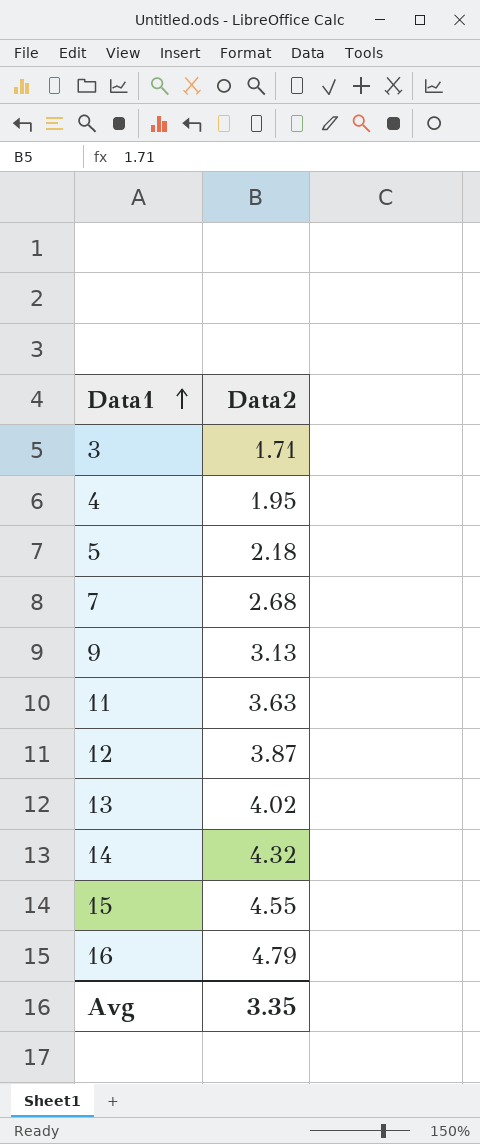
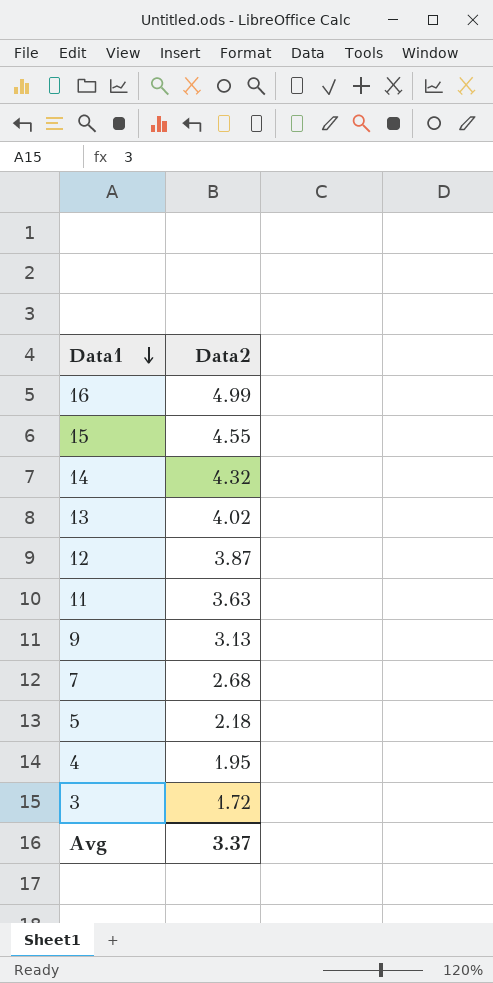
row order: Data1 ascending -> Data1 descending
16 | Data2: 4.79 -> 4.99
3 | Data2: 1.71 -> 1.72
Avg | Data2: 3.35 -> 3.37

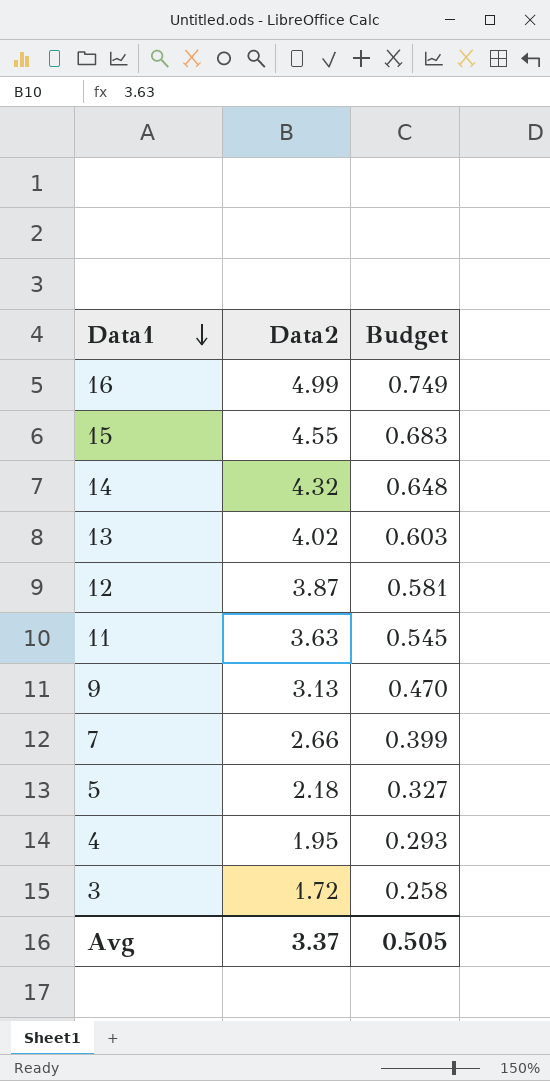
column Budget | formula: none -> [Data2] * 0.15
7 | Data2: 2.68 -> 2.66

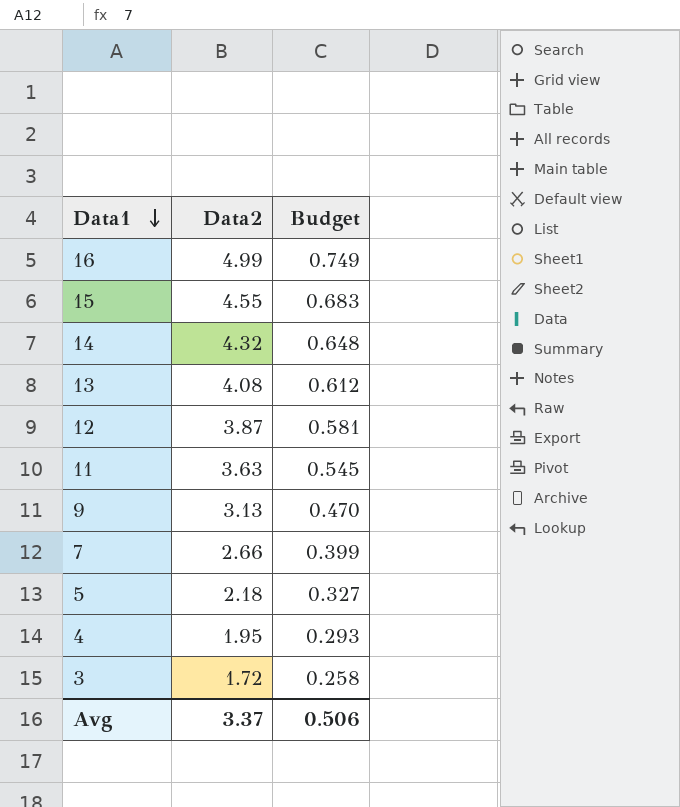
13 | Data2: 4.02 -> 4.08
13 | Budget: 0.603 -> 0.612
Avg | Budget: 0.505 -> 0.506

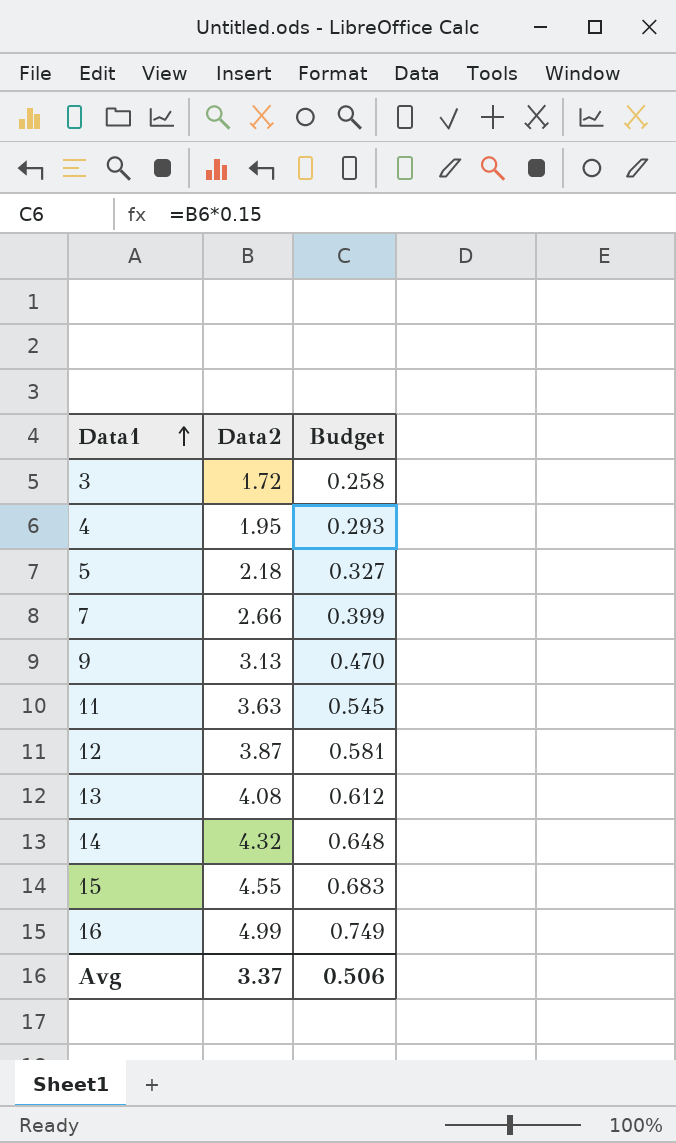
row order: Data1 descending -> Data1 ascending

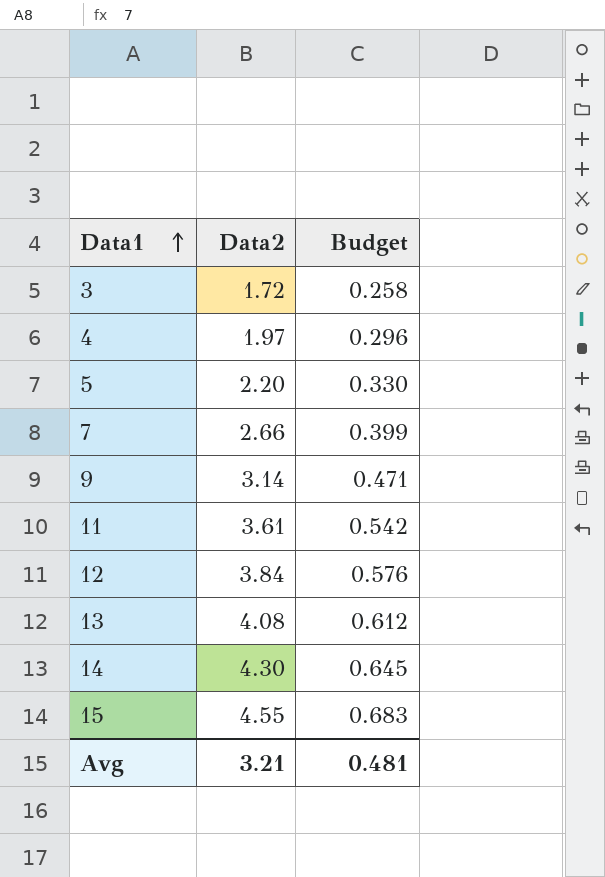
row 16: 4.99 | 0.749 -> none
4 | Data2: 1.95 -> 1.97
4 | Budget: 0.293 -> 0.296
5 | Data2: 2.18 -> 2.20
5 | Budget: 0.327 -> 0.330
9 | Data2: 3.13 -> 3.14
9 | Budget: 0.470 -> 0.471
11 | Data2: 3.63 -> 3.61
11 | Budget: 0.545 -> 0.542
12 | Data2: 3.87 -> 3.84
12 | Budget: 0.581 -> 0.576
14 | Data2: 4.32 -> 4.30
14 | Budget: 0.648 -> 0.645
Avg | Data2: 3.37 -> 3.21
Avg | Budget: 0.506 -> 0.481

